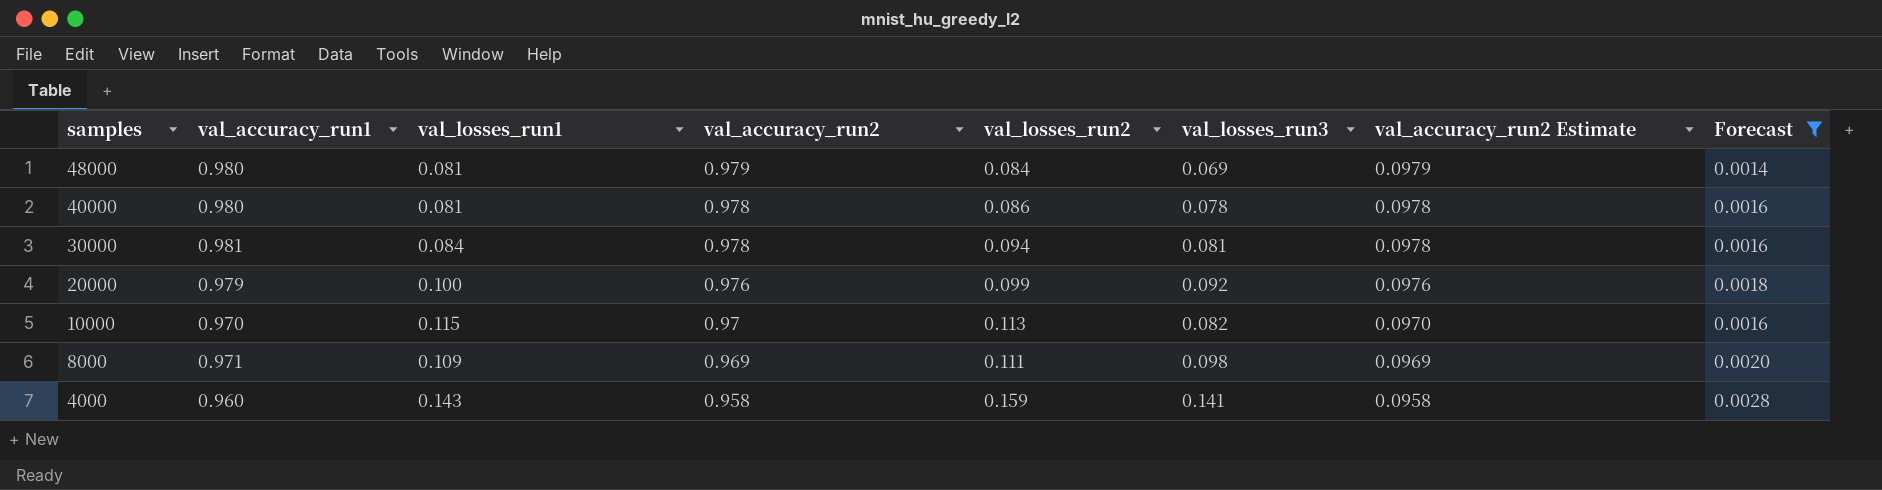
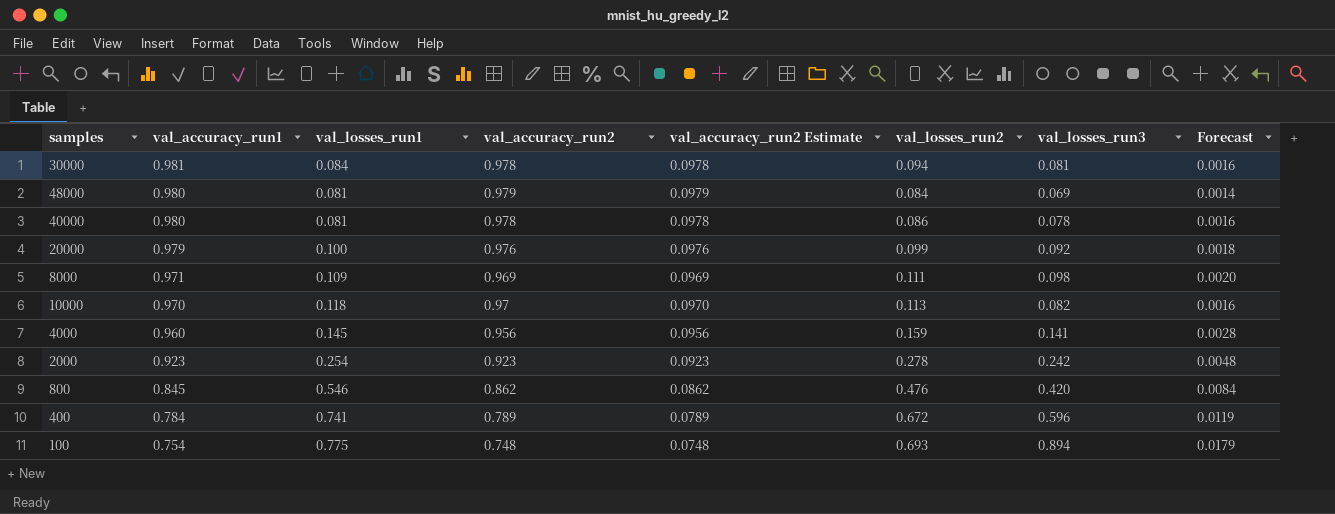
filter: Forecast <= 0.0028 -> none
row order: samples descending -> val_accuracy_run1 descending
column val_accuracy_run2 Estimate | position: 7 -> 5
10000 | val_losses_run1: 0.115 -> 0.118
4000 | val_losses_run1: 0.143 -> 0.145
4000 | val_accuracy_run2: 0.958 -> 0.956
4000 | val_accuracy_run2 Estimate: 0.0958 -> 0.0956

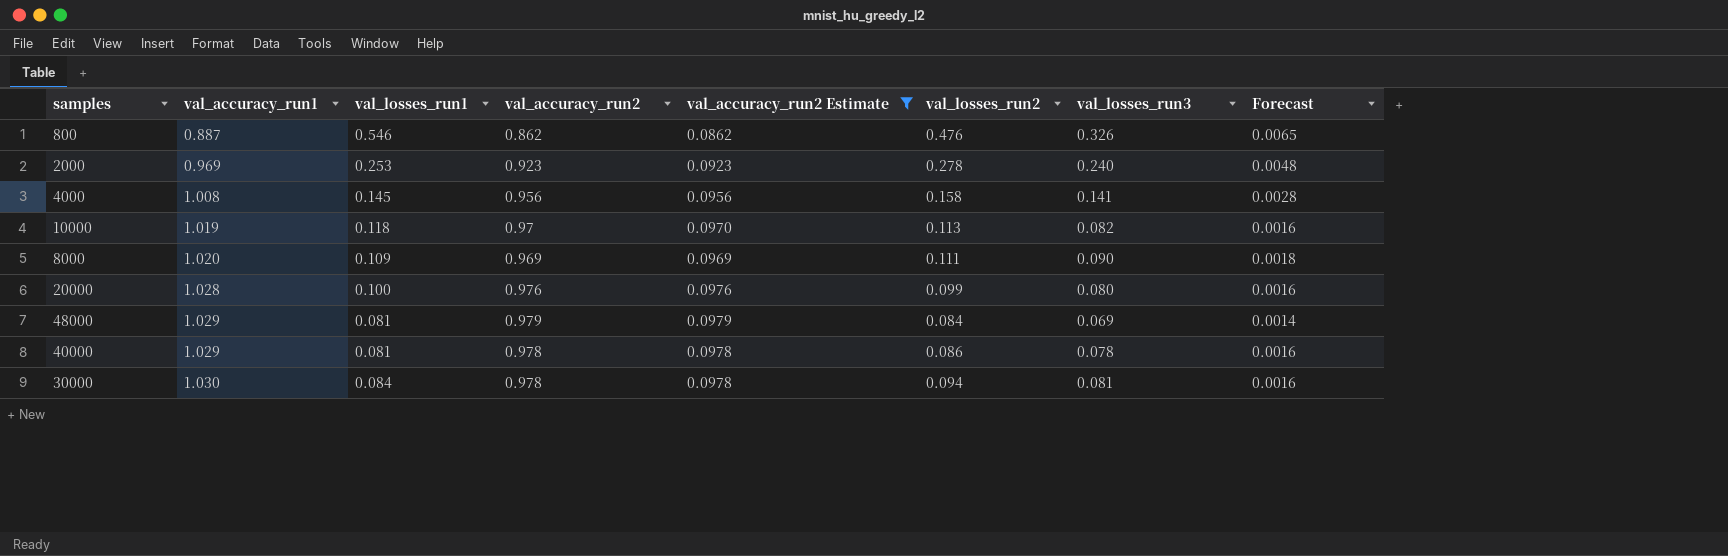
filter: none -> val_accuracy_run2 Estimate >= 0.0862
row order: val_accuracy_run1 descending -> val_accuracy_run1 ascending
800 | val_accuracy_run1: 0.845 -> 0.887
800 | val_losses_run3: 0.420 -> 0.326
800 | Forecast: 0.0084 -> 0.0065
2000 | val_accuracy_run1: 0.923 -> 0.969
2000 | val_losses_run1: 0.254 -> 0.253
2000 | val_losses_run3: 0.242 -> 0.240
4000 | val_accuracy_run1: 0.960 -> 1.008
4000 | val_losses_run2: 0.159 -> 0.158
10000 | val_accuracy_run1: 0.970 -> 1.019
8000 | val_accuracy_run1: 0.971 -> 1.020
8000 | val_losses_run3: 0.098 -> 0.090
8000 | Forecast: 0.0020 -> 0.0018
20000 | val_accuracy_run1: 0.979 -> 1.028
20000 | val_losses_run3: 0.092 -> 0.080
20000 | Forecast: 0.0018 -> 0.0016
48000 | val_accuracy_run1: 0.980 -> 1.029
40000 | val_accuracy_run1: 0.980 -> 1.029
30000 | val_accuracy_run1: 0.981 -> 1.030

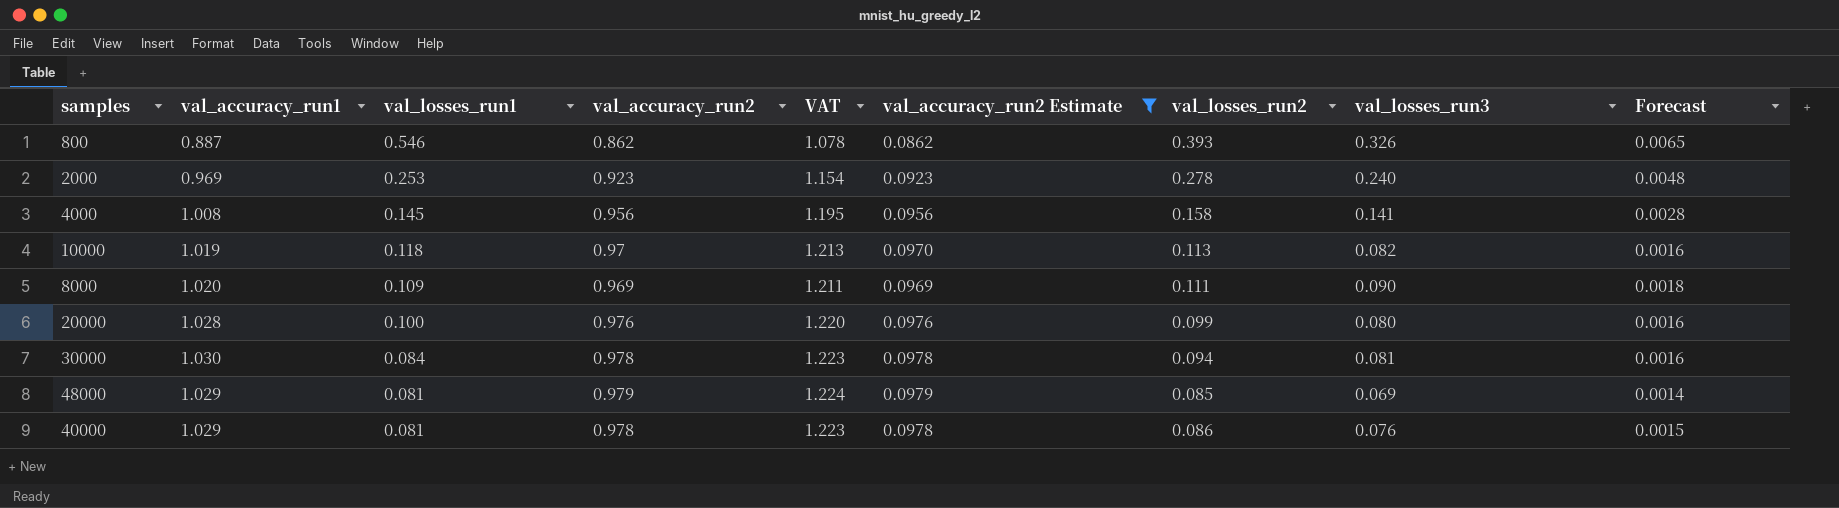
row order: val_accuracy_run1 ascending -> val_losses_run1 descending
column VAT | formula: none -> [val_accuracy_run2] * 1.25
800 | val_losses_run2: 0.476 -> 0.393
48000 | val_losses_run2: 0.084 -> 0.085
40000 | val_losses_run3: 0.078 -> 0.076
40000 | Forecast: 0.0016 -> 0.0015

